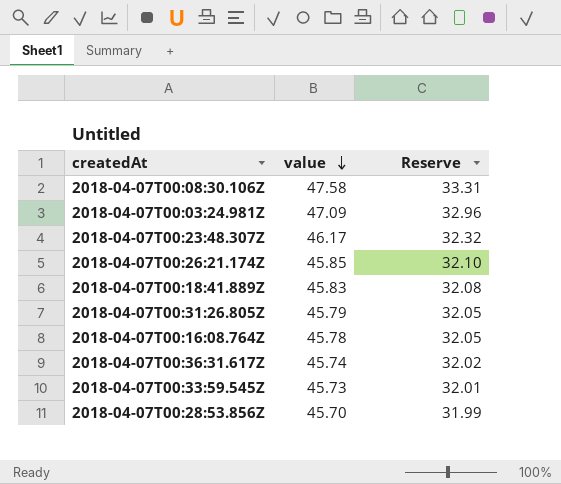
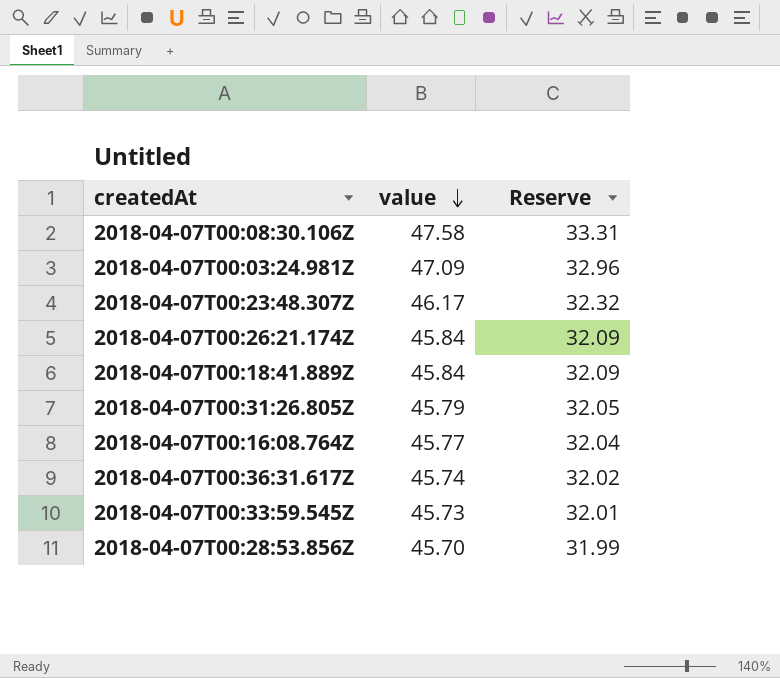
2018-04-07T00:26:21.174Z | value: 45.85 -> 45.84
2018-04-07T00:26:21.174Z | Reserve: 32.10 -> 32.09
2018-04-07T00:18:41.889Z | value: 45.83 -> 45.84
2018-04-07T00:18:41.889Z | Reserve: 32.08 -> 32.09
2018-04-07T00:16:08.764Z | value: 45.78 -> 45.77
2018-04-07T00:16:08.764Z | Reserve: 32.05 -> 32.04

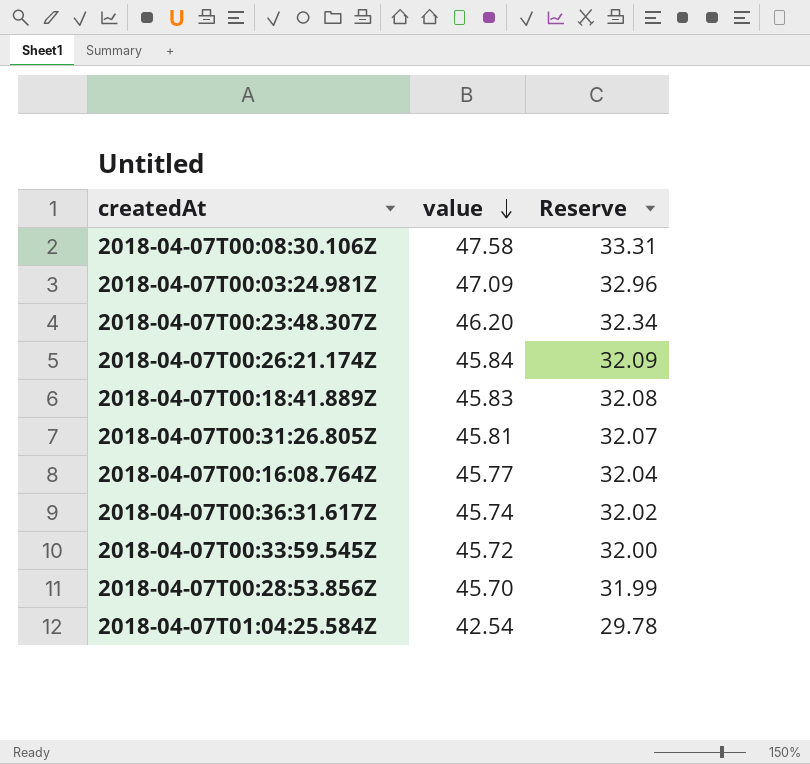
2018-04-07T00:23:48.307Z | value: 46.17 -> 46.20
2018-04-07T00:23:48.307Z | Reserve: 32.32 -> 32.34
2018-04-07T00:18:41.889Z | value: 45.84 -> 45.83
2018-04-07T00:18:41.889Z | Reserve: 32.09 -> 32.08
2018-04-07T00:31:26.805Z | value: 45.79 -> 45.81
2018-04-07T00:31:26.805Z | Reserve: 32.05 -> 32.07
2018-04-07T00:33:59.545Z | value: 45.73 -> 45.72
2018-04-07T00:33:59.545Z | Reserve: 32.01 -> 32.00
row 2018-04-07T01:04:25.584Z: none -> 42.54 | 29.78

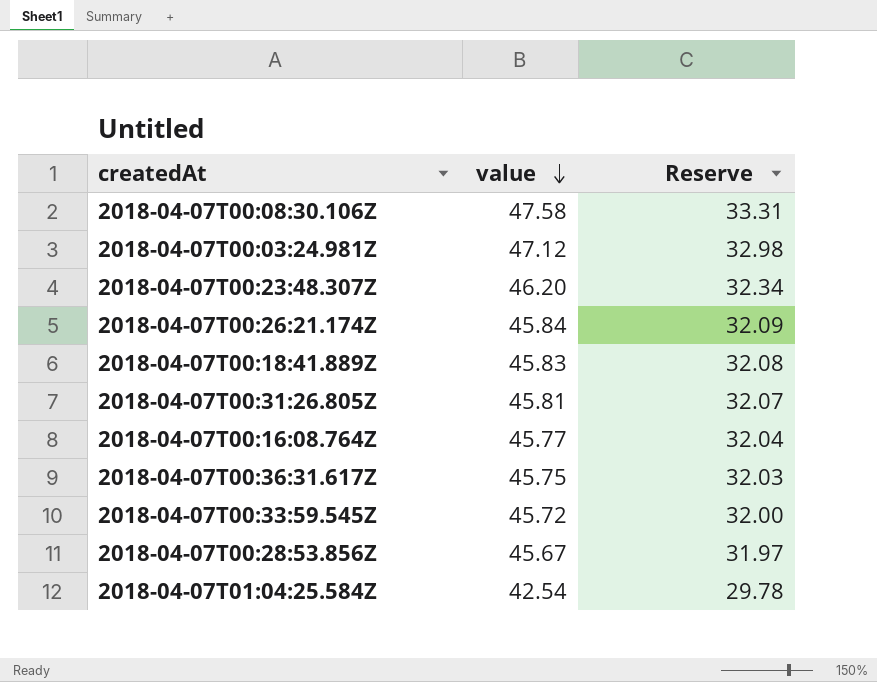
2018-04-07T00:03:24.981Z | value: 47.09 -> 47.12
2018-04-07T00:03:24.981Z | Reserve: 32.96 -> 32.98
2018-04-07T00:36:31.617Z | value: 45.74 -> 45.75
2018-04-07T00:36:31.617Z | Reserve: 32.02 -> 32.03
2018-04-07T00:28:53.856Z | value: 45.70 -> 45.67
2018-04-07T00:28:53.856Z | Reserve: 31.99 -> 31.97

